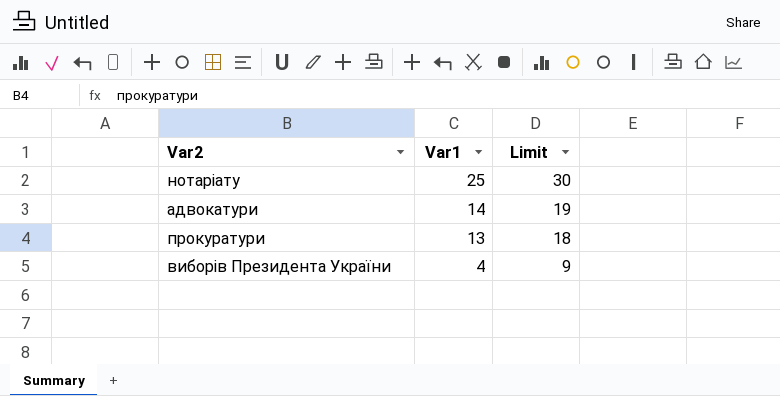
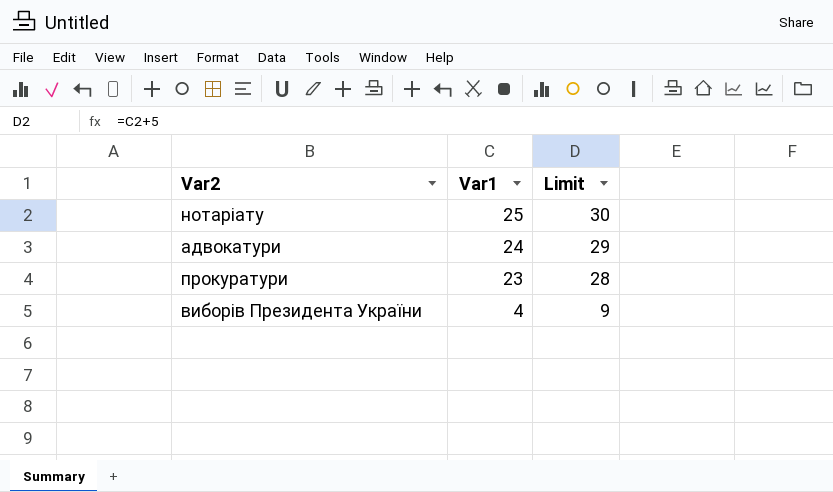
адвокатури | Var1: 14 -> 24
адвокатури | Limit: 19 -> 29
прокуратури | Var1: 13 -> 23
прокуратури | Limit: 18 -> 28

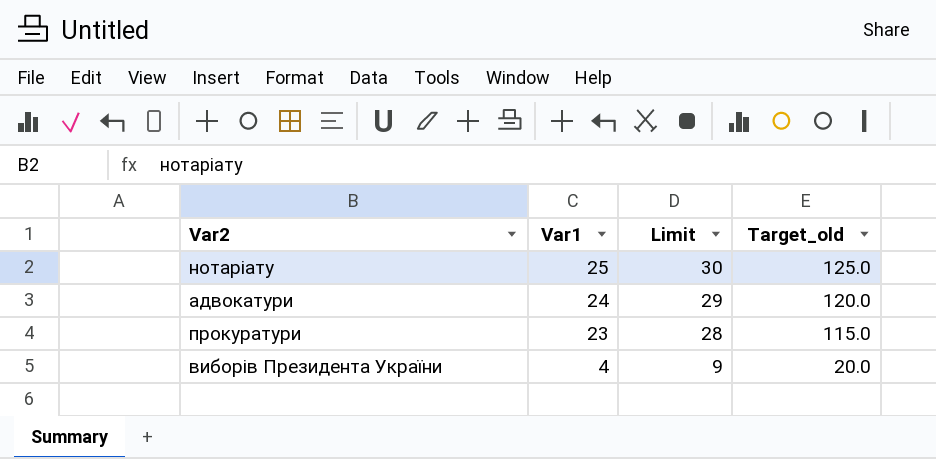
column Target_old | formula: none -> [Var1] * 5

